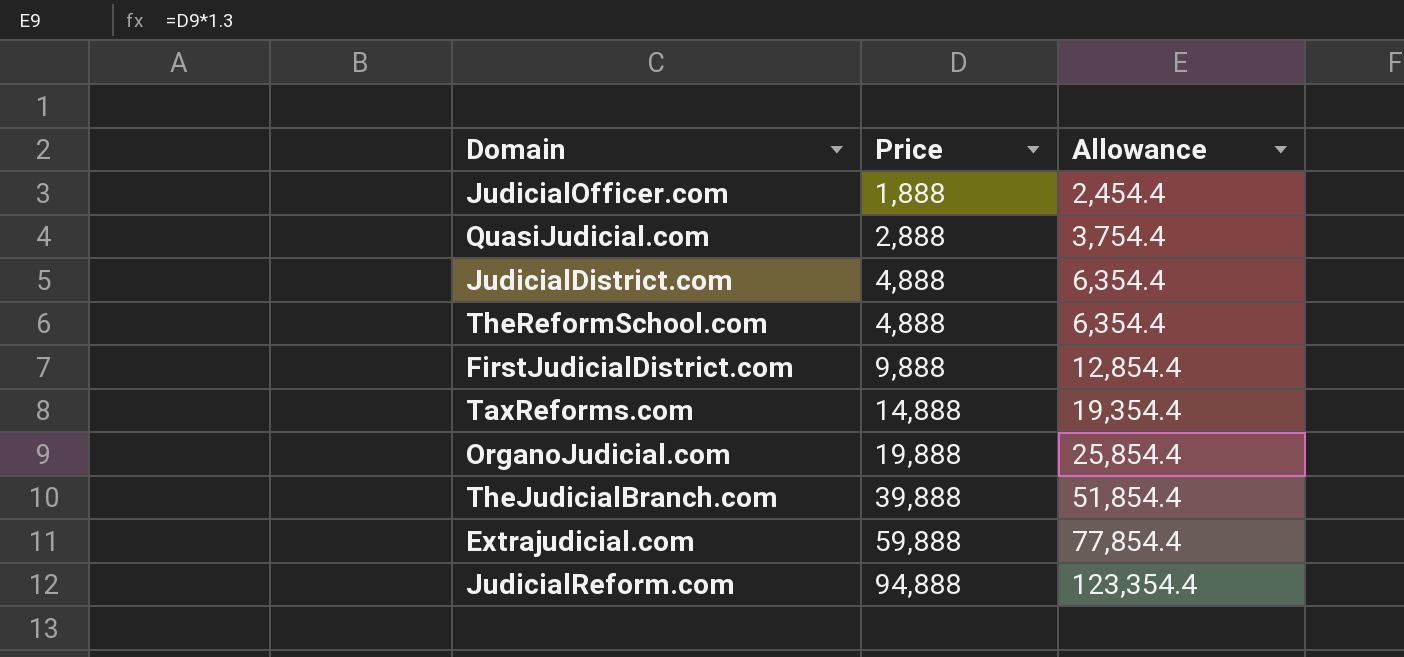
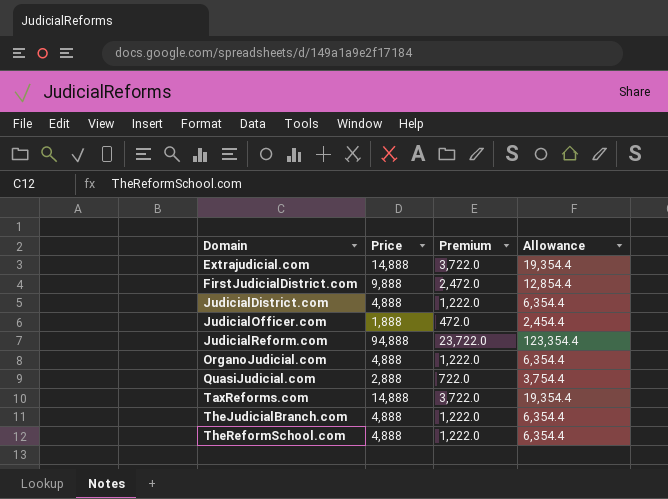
row order: Price ascending -> Domain ascending
column Premium | formula: none -> [Price] * 0.25
Extrajudicial.com | Price: 59,888 -> 14,888
Extrajudicial.com | Allowance: 77,854.4 -> 19,354.4
OrganoJudicial.com | Price: 19,888 -> 4,888
OrganoJudicial.com | Allowance: 25,854.4 -> 6,354.4
TheJudicialBranch.com | Price: 39,888 -> 4,888
TheJudicialBranch.com | Allowance: 51,854.4 -> 6,354.4

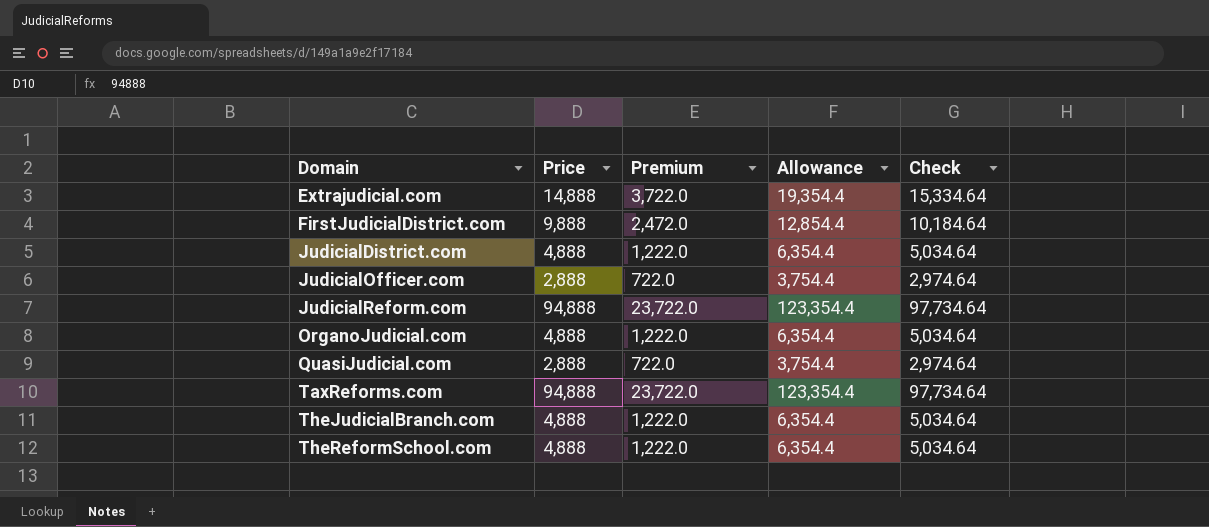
column Check | formula: none -> [Price] * 1.03
JudicialOfficer.com | Price: 1,888 -> 2,888
JudicialOfficer.com | Premium: 472.0 -> 722.0
JudicialOfficer.com | Allowance: 2,454.4 -> 3,754.4
TaxReforms.com | Price: 14,888 -> 94,888
TaxReforms.com | Premium: 3,722.0 -> 23,722.0
TaxReforms.com | Allowance: 19,354.4 -> 123,354.4

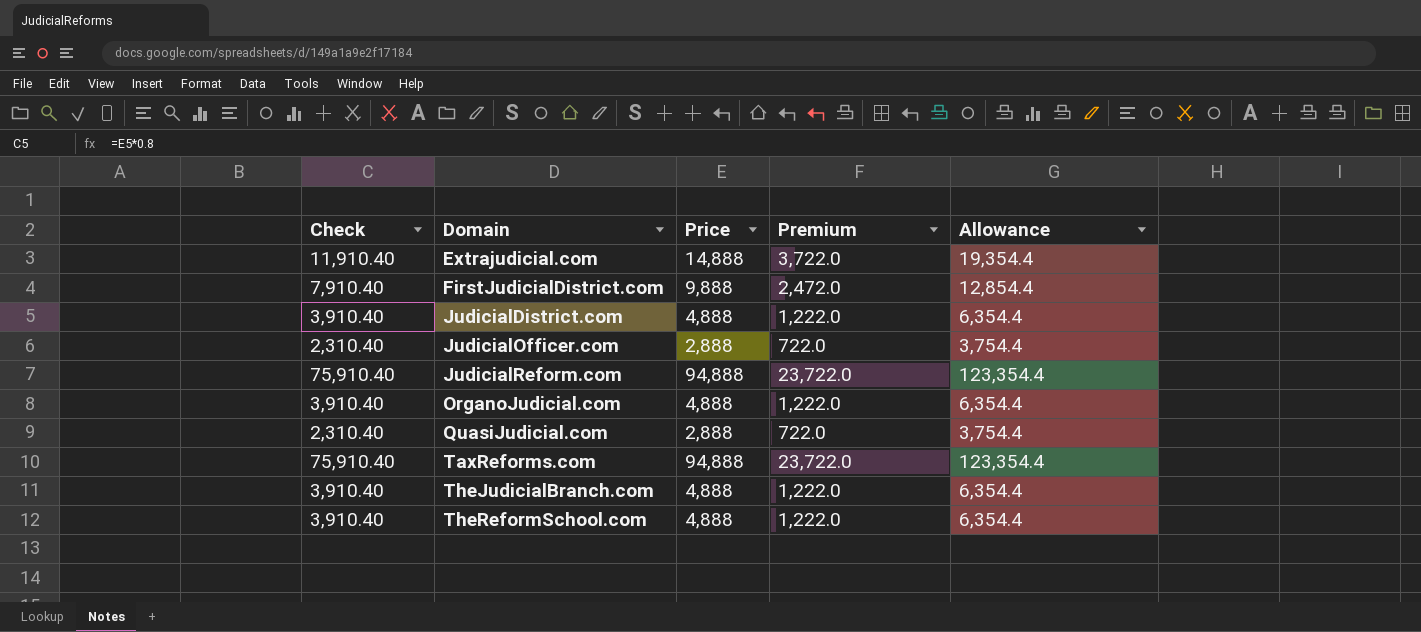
column Check | formula: [Price] * 1.03 -> [Price] * 0.8
column Check | position: 5 -> 1

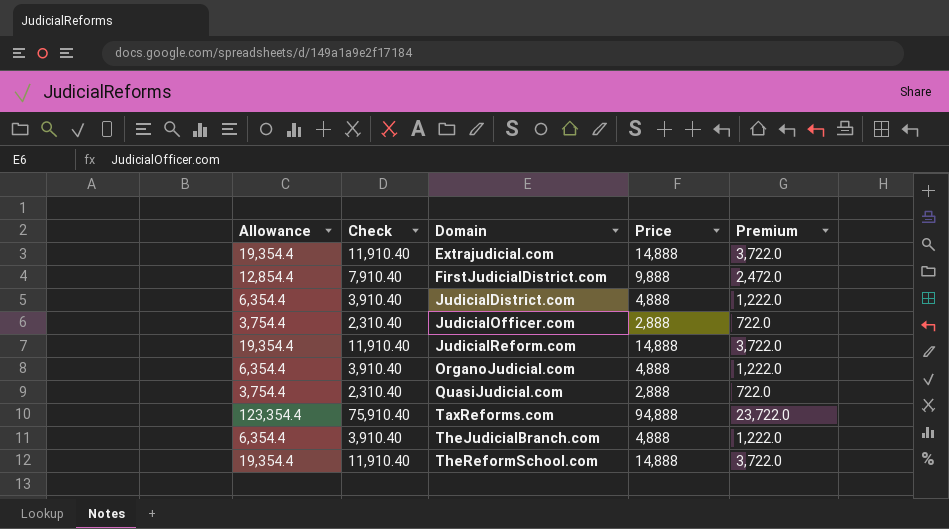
column Allowance | position: 5 -> 1
JudicialReform.com | Allowance: 123,354.4 -> 19,354.4
JudicialReform.com | Check: 75,910.40 -> 11,910.40
JudicialReform.com | Price: 94,888 -> 14,888
JudicialReform.com | Premium: 23,722.0 -> 3,722.0
TheReformSchool.com | Allowance: 6,354.4 -> 19,354.4
TheReformSchool.com | Check: 3,910.40 -> 11,910.40
TheReformSchool.com | Price: 4,888 -> 14,888
TheReformSchool.com | Premium: 1,222.0 -> 3,722.0

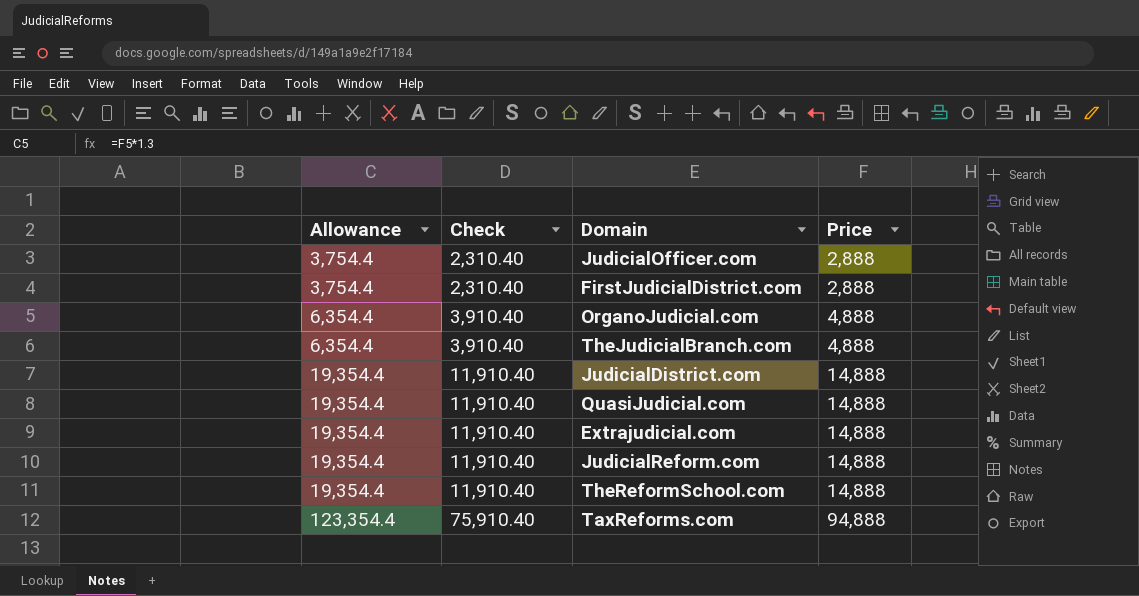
row order: Domain ascending -> Allowance ascending
column Premium | formula: [Price] * 0.25 -> none
FirstJudicialDistrict.com | Allowance: 12,854.4 -> 3,754.4
FirstJudicialDistrict.com | Check: 7,910.40 -> 2,310.40
FirstJudicialDistrict.com | Price: 9,888 -> 2,888
JudicialDistrict.com | Allowance: 6,354.4 -> 19,354.4
JudicialDistrict.com | Check: 3,910.40 -> 11,910.40
JudicialDistrict.com | Price: 4,888 -> 14,888
QuasiJudicial.com | Allowance: 3,754.4 -> 19,354.4
QuasiJudicial.com | Check: 2,310.40 -> 11,910.40
QuasiJudicial.com | Price: 2,888 -> 14,888

